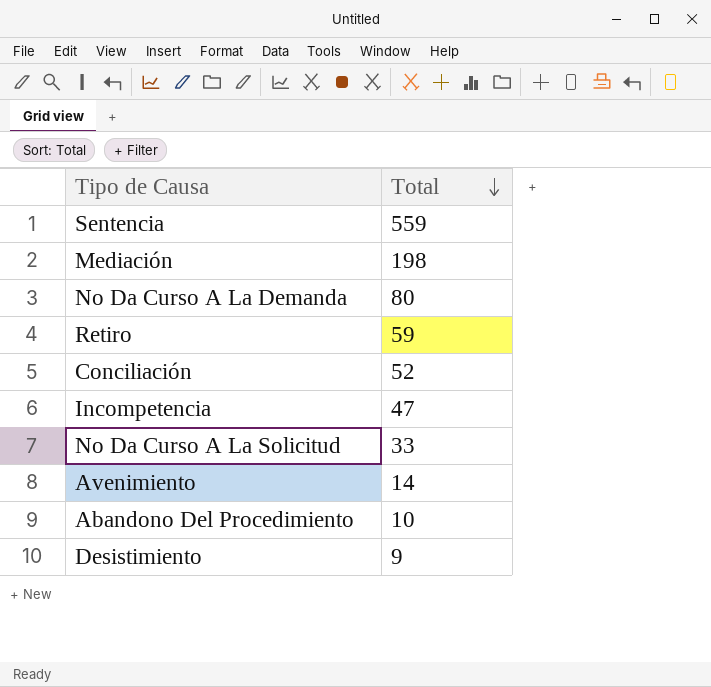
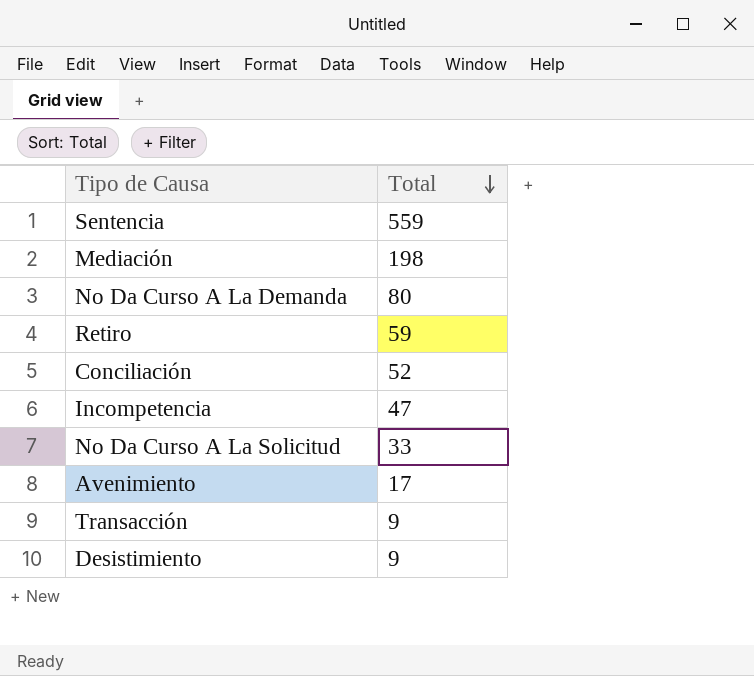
row Abandono Del Procedimiento: 10 -> none
Avenimiento | Total: 14 -> 17
row Transacción: none -> 9

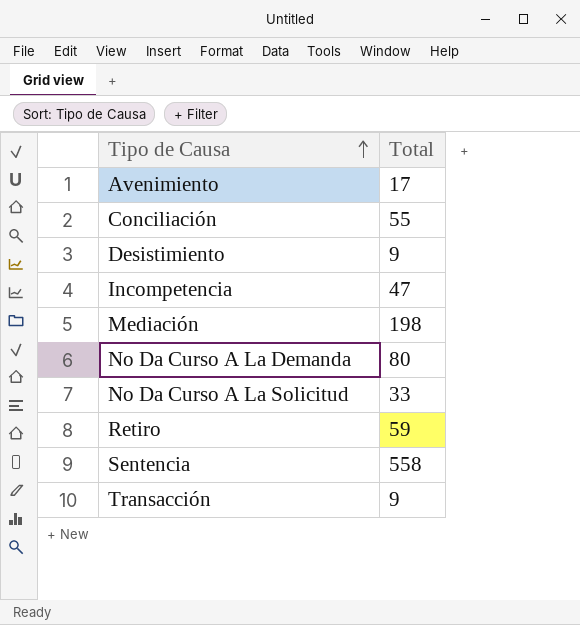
row order: Total descending -> Tipo de Causa ascending
Conciliación | Total: 52 -> 55
Sentencia | Total: 559 -> 558

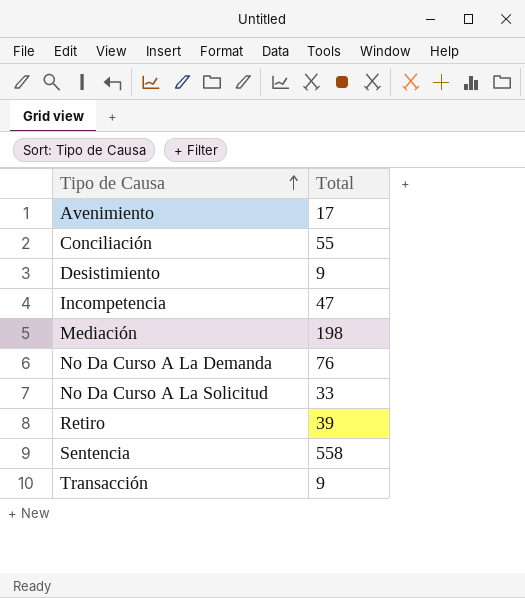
No Da Curso A La Demanda | Total: 80 -> 76
Retiro | Total: 59 -> 39

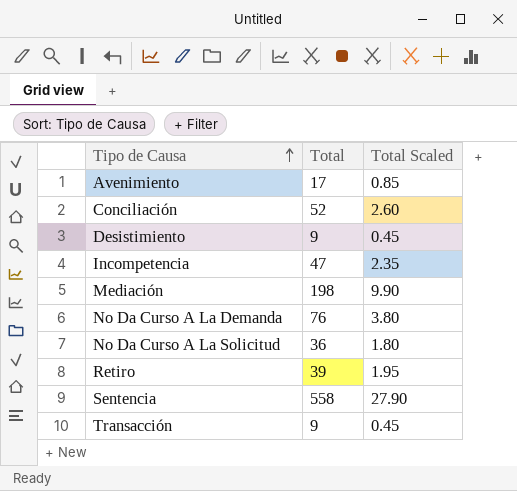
column Total Scaled | formula: none -> [Total] * 0.05
Conciliación | Total: 55 -> 52
No Da Curso A La Solicitud | Total: 33 -> 36

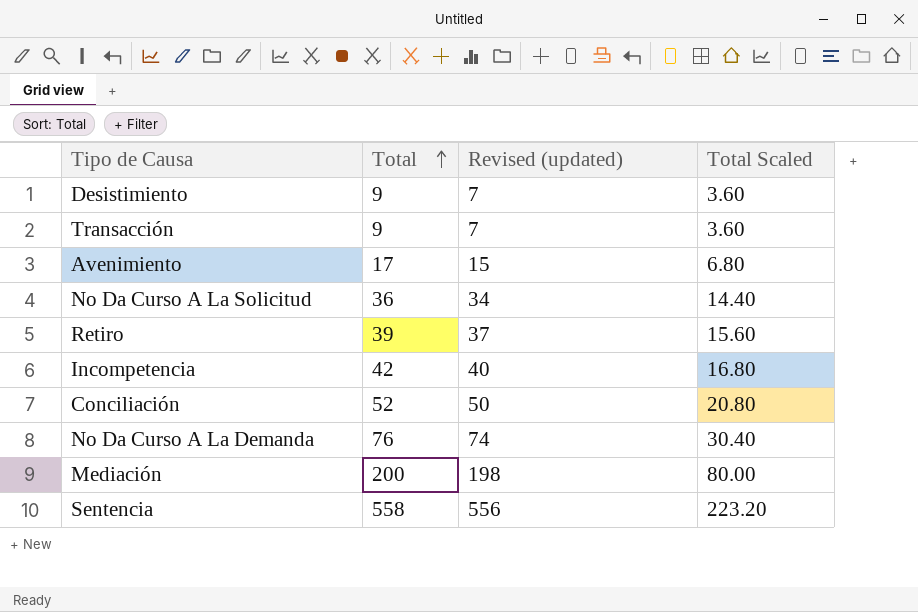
row order: Tipo de Causa ascending -> Total ascending
column Revised (updated) | formula: none -> [Total] - 2
column Total Scaled | formula: [Total] * 0.05 -> [Total] * 0.4
Incompetencia | Total: 47 -> 42
Mediación | Total: 198 -> 200

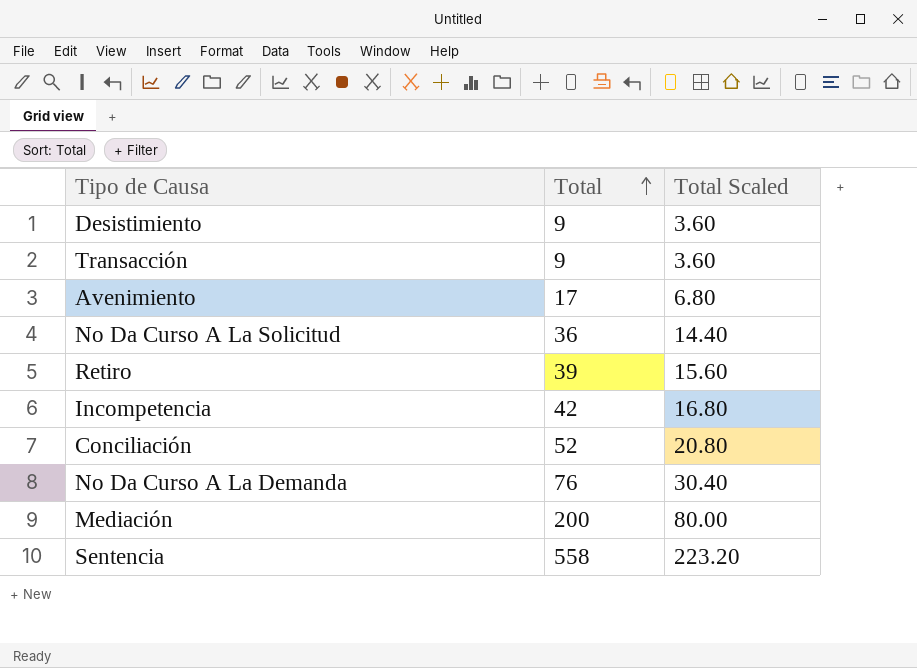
column Revised (updated) | formula: [Total] - 2 -> none

